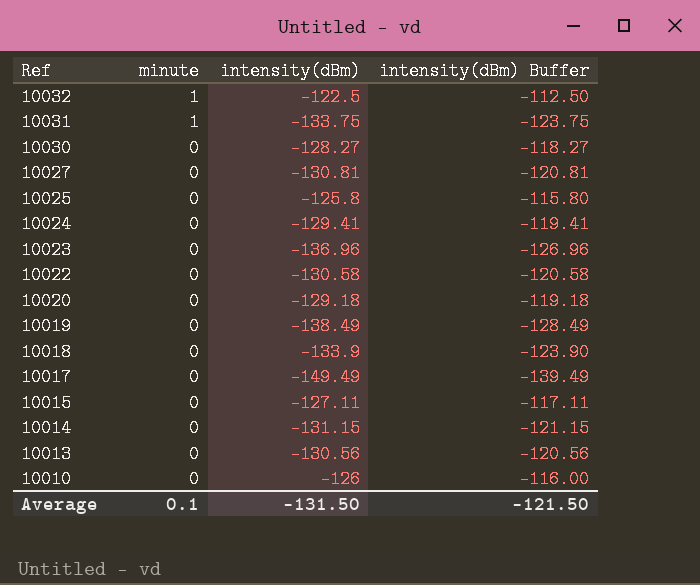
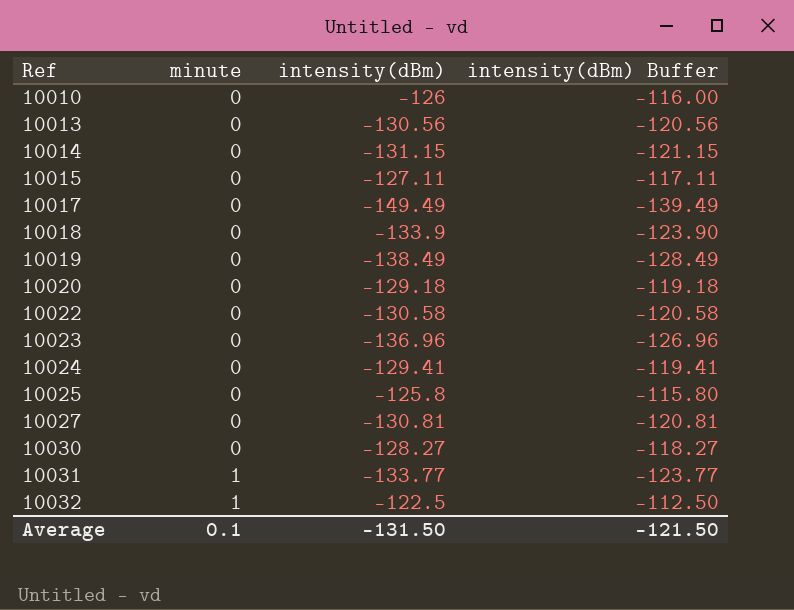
row order: Ref descending -> Ref ascending
10031 | intensity(dBm): -133.75 -> -133.77
10031 | intensity(dBm) Buffer: -123.75 -> -123.77

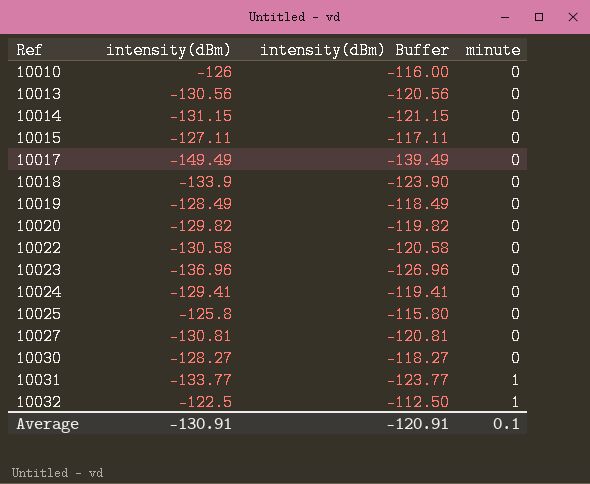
column minute | position: 2 -> 4
10019 | intensity(dBm): -138.49 -> -128.49
10019 | intensity(dBm) Buffer: -128.49 -> -118.49
10020 | intensity(dBm): -129.18 -> -129.82
10020 | intensity(dBm) Buffer: -119.18 -> -119.82
Average | intensity(dBm): -131.50 -> -130.91
Average | intensity(dBm) Buffer: -121.50 -> -120.91

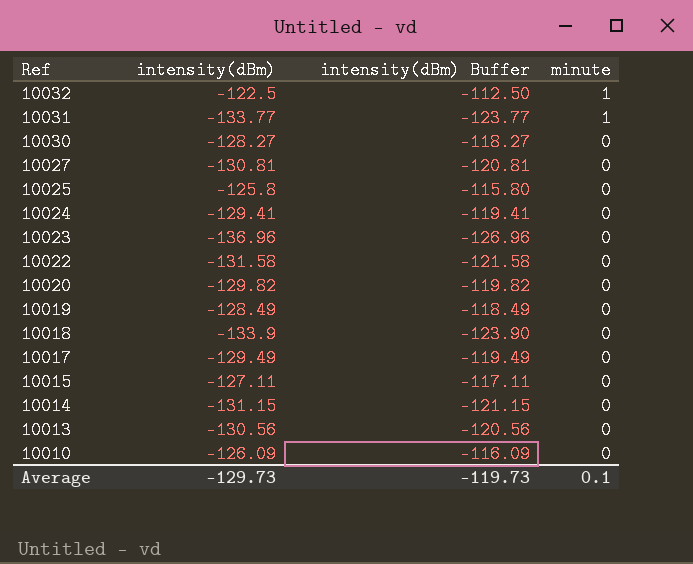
row order: Ref ascending -> Ref descending
10022 | intensity(dBm): -130.58 -> -131.58
10022 | intensity(dBm) Buffer: -120.58 -> -121.58
10017 | intensity(dBm): -149.49 -> -129.49
10017 | intensity(dBm) Buffer: -139.49 -> -119.49
10010 | intensity(dBm): -126 -> -126.09
10010 | intensity(dBm) Buffer: -116.00 -> -116.09
Average | intensity(dBm): -130.91 -> -129.73
Average | intensity(dBm) Buffer: -120.91 -> -119.73

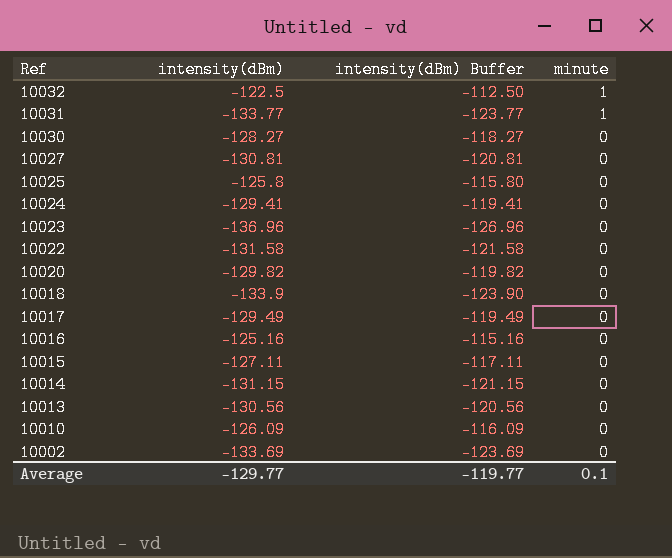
row 10019: -128.49 | -118.49 | 0 -> none
row 10016: none -> -125.16 | -115.16 | 0
row 10002: none -> -133.69 | -123.69 | 0
Average | intensity(dBm): -129.73 -> -129.77
Average | intensity(dBm) Buffer: -119.73 -> -119.77

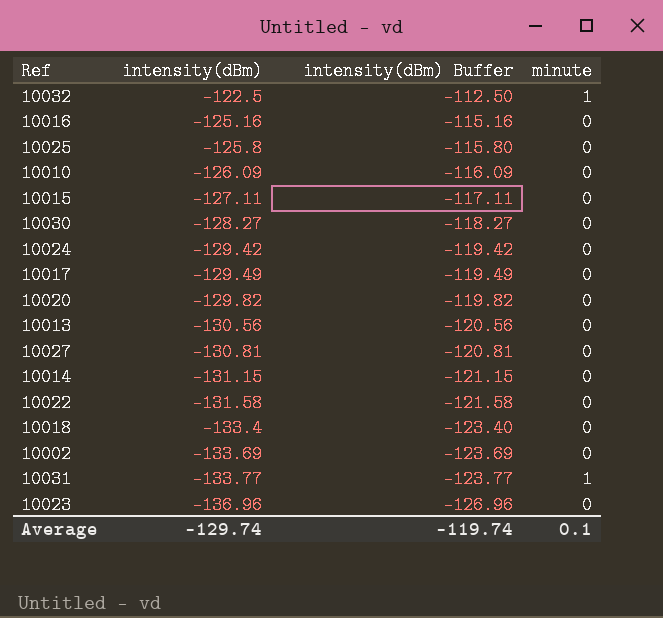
row order: Ref descending -> intensity(dBm) descending
10024 | intensity(dBm): -129.41 -> -129.42
10024 | intensity(dBm) Buffer: -119.41 -> -119.42
10018 | intensity(dBm): -133.9 -> -133.4
10018 | intensity(dBm) Buffer: -123.90 -> -123.40
Average | intensity(dBm): -129.77 -> -129.74
Average | intensity(dBm) Buffer: -119.77 -> -119.74

